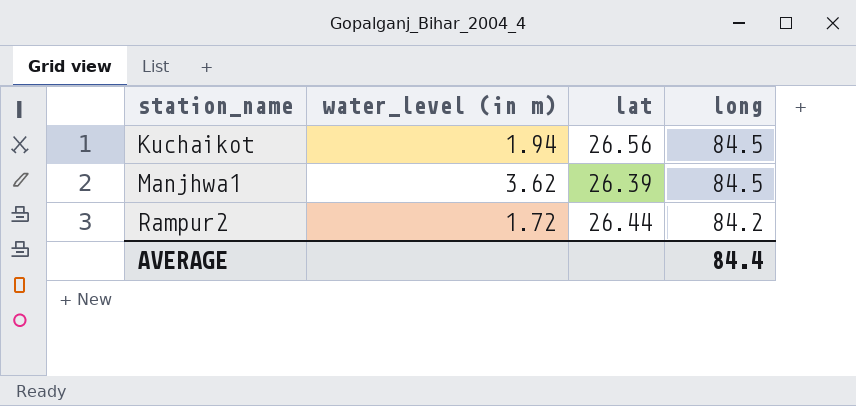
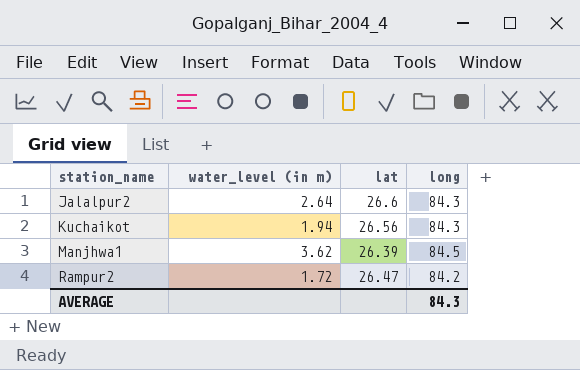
row Jalalpur2: none -> 2.64 | 26.6 | 84.3
Kuchaikot | long: 84.5 -> 84.3
Rampur2 | lat: 26.44 -> 26.47
AVERAGE | long: 84.4 -> 84.3

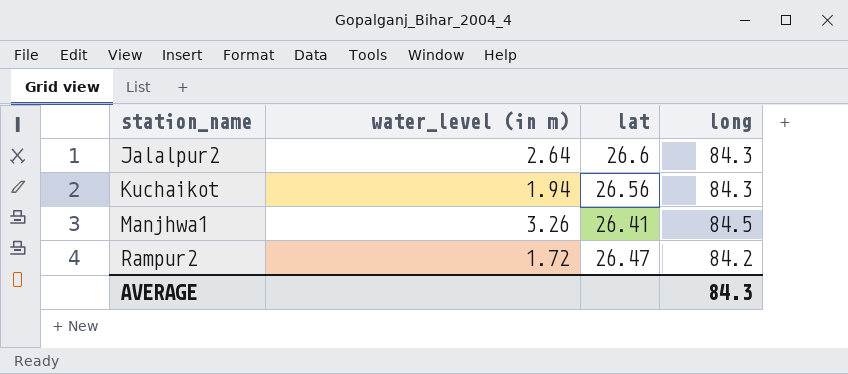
Manjhwa1 | water_level (in m): 3.62 -> 3.26
Manjhwa1 | lat: 26.39 -> 26.41

